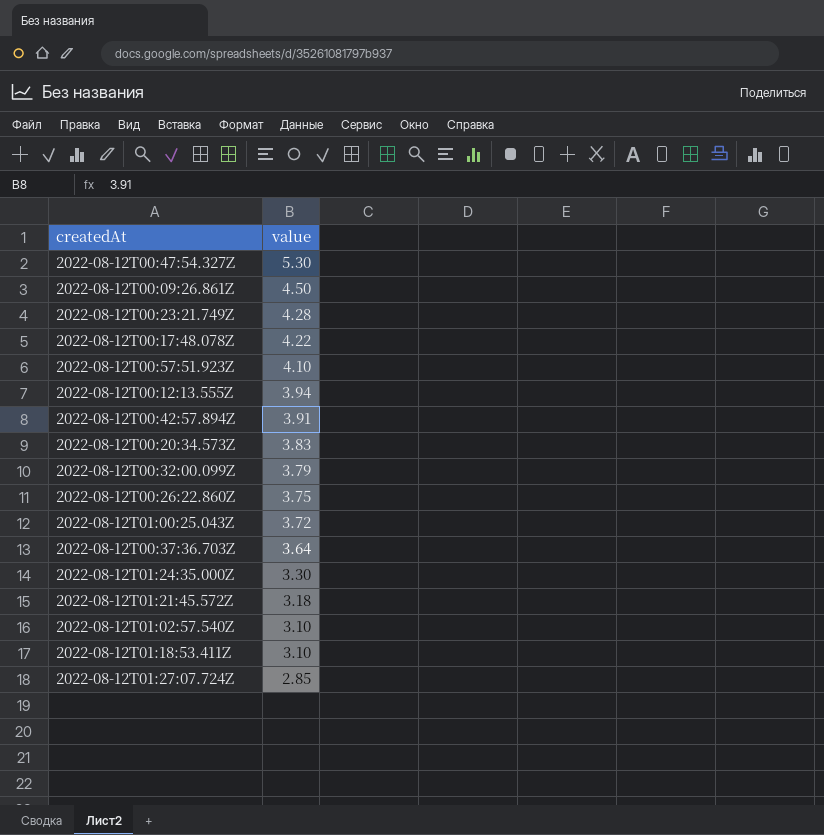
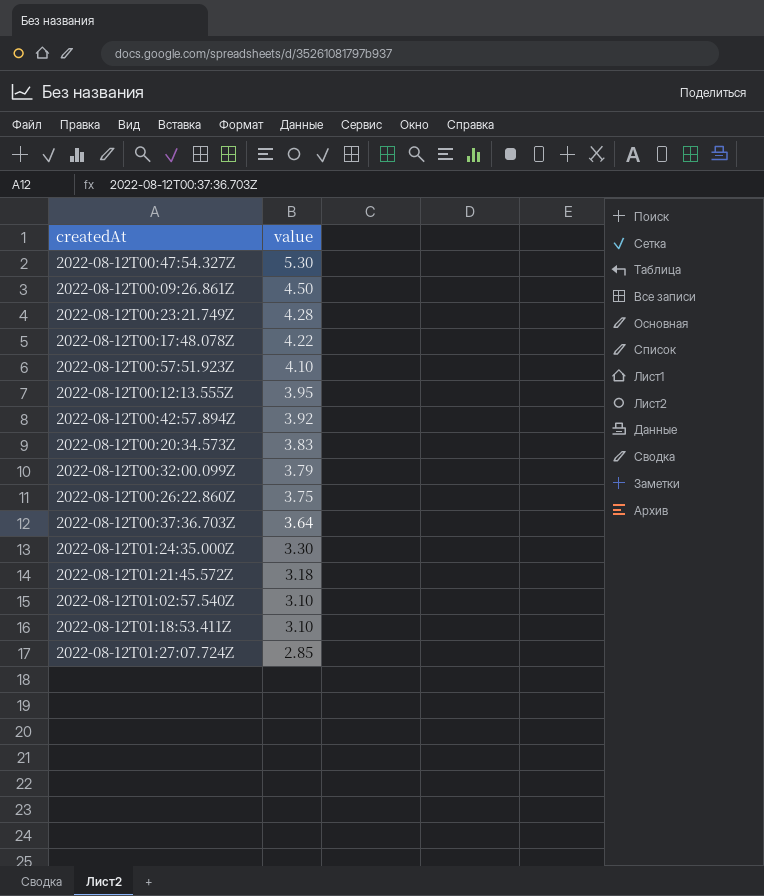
row 2022-08-12T01:00:25.043Z: 3.72 -> none
2022-08-12T00:12:13.555Z | value: 3.94 -> 3.95
2022-08-12T00:42:57.894Z | value: 3.91 -> 3.92

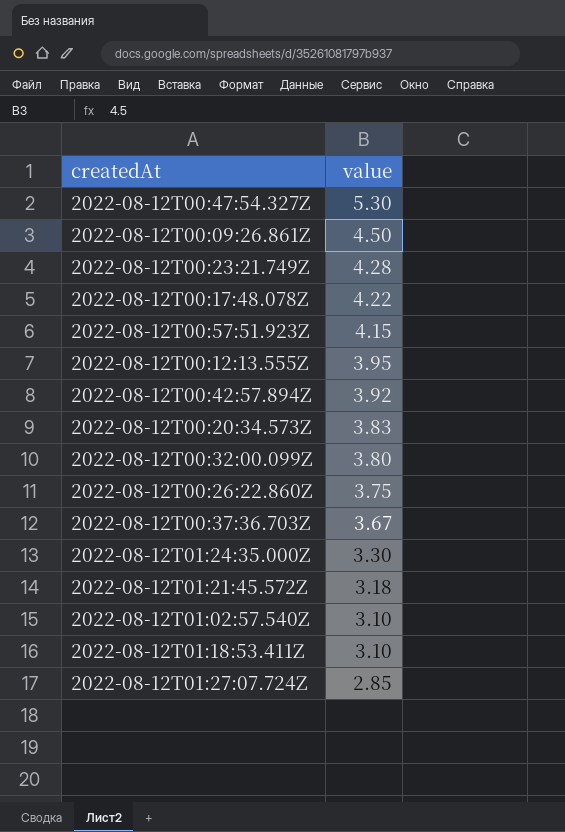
2022-08-12T00:57:51.923Z | value: 4.10 -> 4.15
2022-08-12T00:32:00.099Z | value: 3.79 -> 3.80
2022-08-12T00:37:36.703Z | value: 3.64 -> 3.67

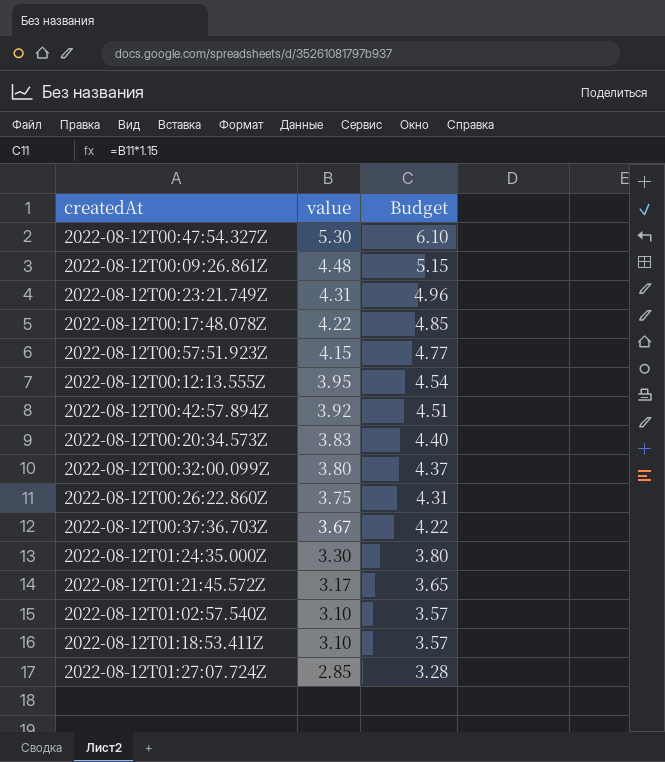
column Budget | formula: none -> [value] * 1.15
2022-08-12T00:09:26.861Z | value: 4.50 -> 4.48
2022-08-12T00:23:21.749Z | value: 4.28 -> 4.31
2022-08-12T01:21:45.572Z | value: 3.18 -> 3.17

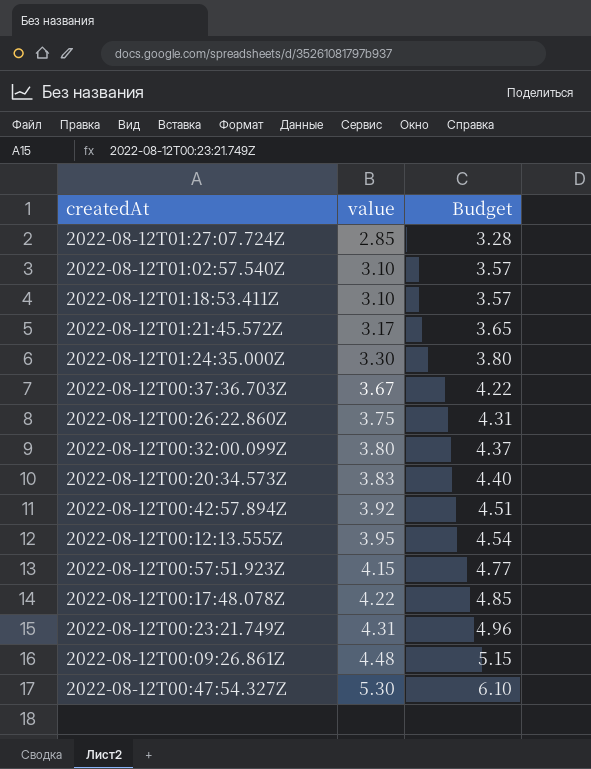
row order: value descending -> value ascending

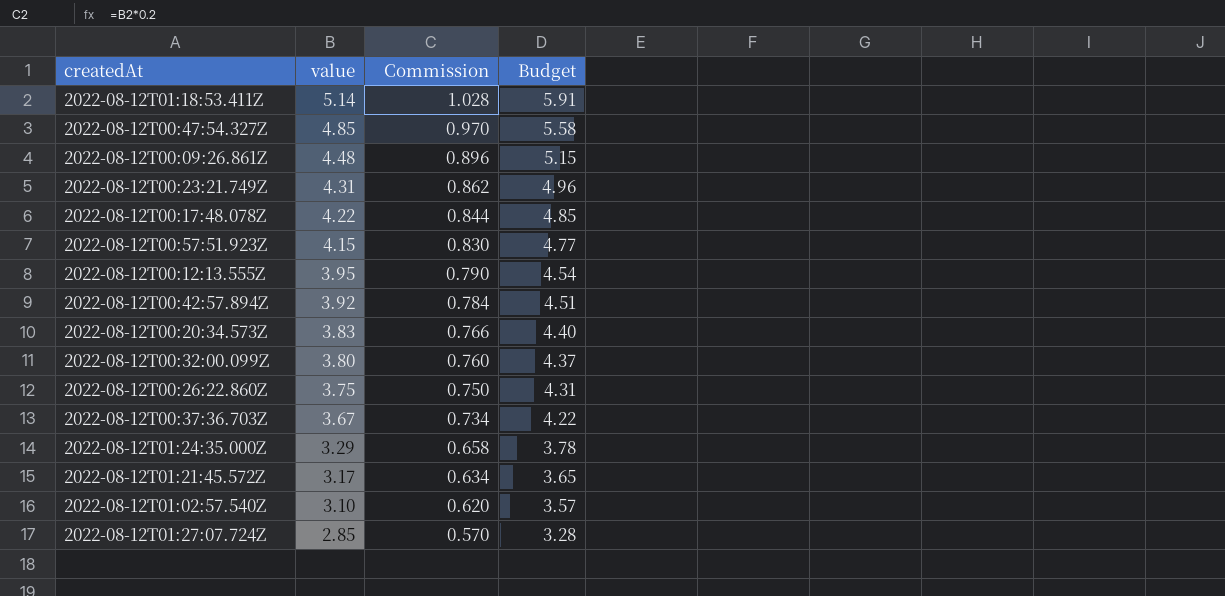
row order: value ascending -> value descending
column Commission | formula: none -> [value] * 0.2
2022-08-12T01:18:53.411Z | value: 3.10 -> 5.14
2022-08-12T01:18:53.411Z | Budget: 3.57 -> 5.91
2022-08-12T00:47:54.327Z | value: 5.30 -> 4.85
2022-08-12T00:47:54.327Z | Budget: 6.10 -> 5.58
2022-08-12T01:24:35.000Z | value: 3.30 -> 3.29
2022-08-12T01:24:35.000Z | Budget: 3.80 -> 3.78

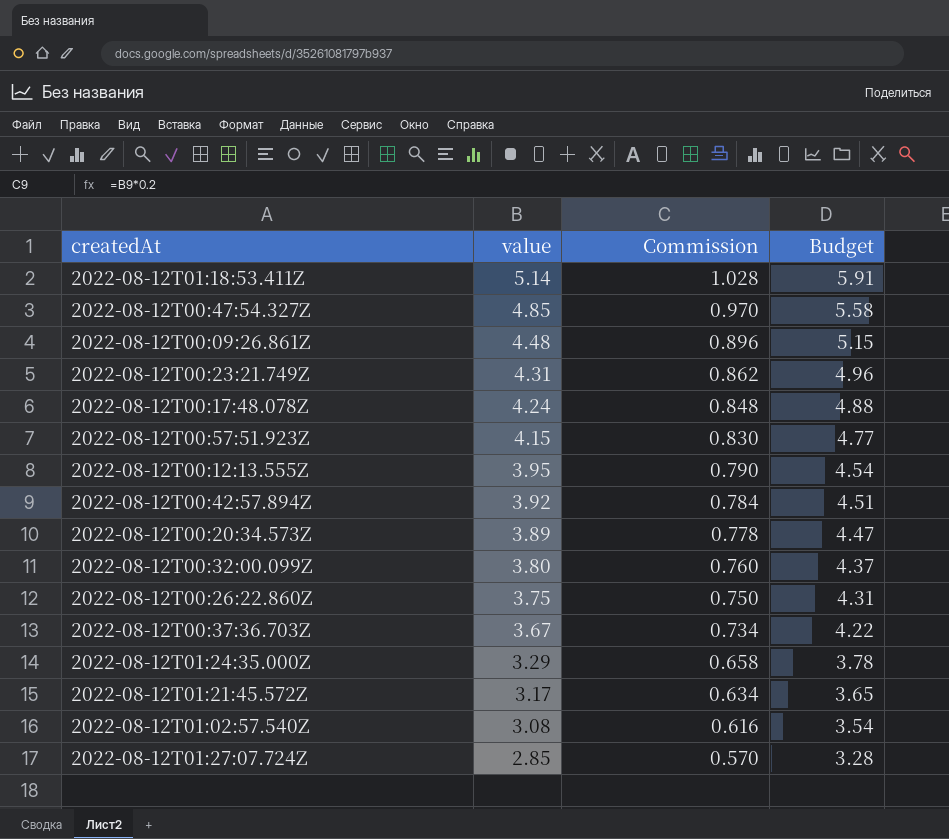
2022-08-12T00:17:48.078Z | value: 4.22 -> 4.24
2022-08-12T00:17:48.078Z | Commission: 0.844 -> 0.848
2022-08-12T00:17:48.078Z | Budget: 4.85 -> 4.88
2022-08-12T00:20:34.573Z | value: 3.83 -> 3.89
2022-08-12T00:20:34.573Z | Commission: 0.766 -> 0.778
2022-08-12T00:20:34.573Z | Budget: 4.40 -> 4.47
2022-08-12T01:02:57.540Z | value: 3.10 -> 3.08
2022-08-12T01:02:57.540Z | Commission: 0.620 -> 0.616
2022-08-12T01:02:57.540Z | Budget: 3.57 -> 3.54

